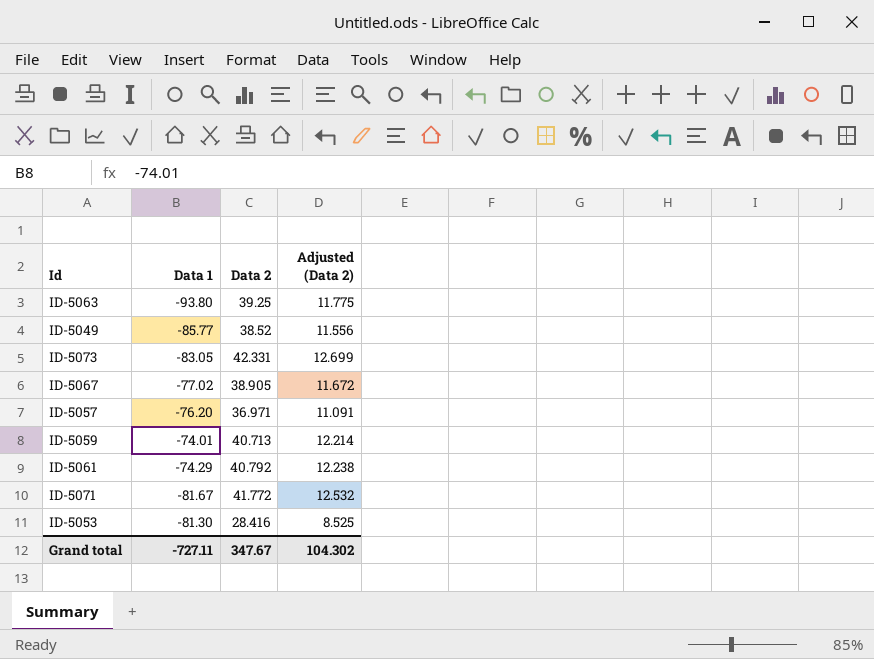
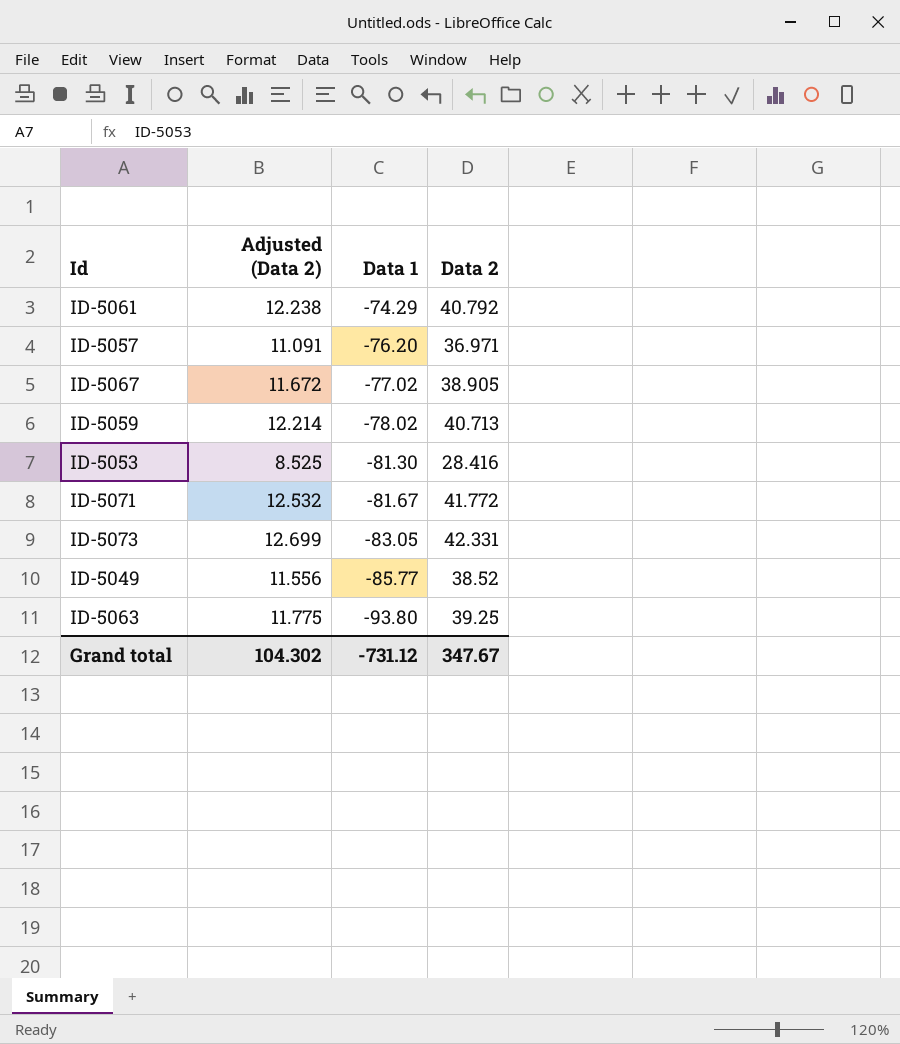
row order: none -> Data 1 descending
column Adjusted (Data 2) | position: 4 -> 2
ID-5059 | Data 1: -74.01 -> -78.02
Grand total | Data 1: -727.11 -> -731.12

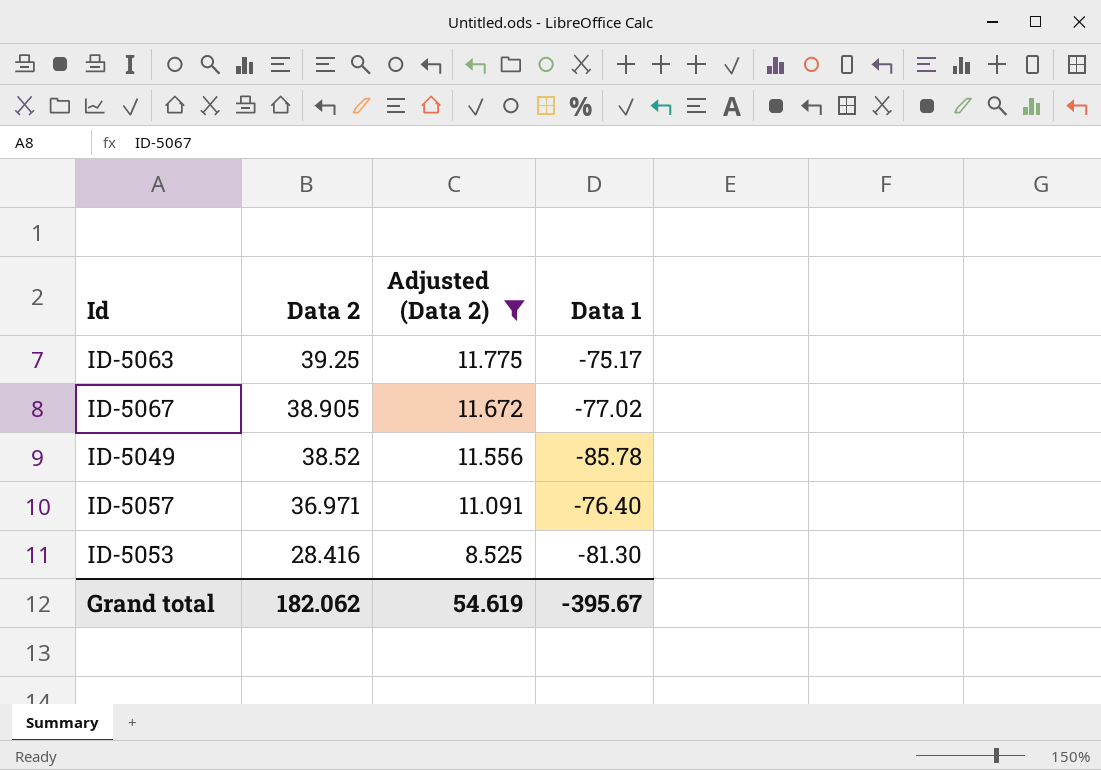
filter: none -> Adjusted (Data 2) <= 11.775
row order: Data 1 descending -> Data 2 descending
column Data 2 | position: 4 -> 2
ID-5063 | Data 1: -93.80 -> -75.17
ID-5049 | Data 1: -85.77 -> -85.78
ID-5057 | Data 1: -76.20 -> -76.40
Grand total | Data 2: 347.67 -> 182.062
Grand total | Adjusted (Data 2): 104.302 -> 54.619
Grand total | Data 1: -731.12 -> -395.67

